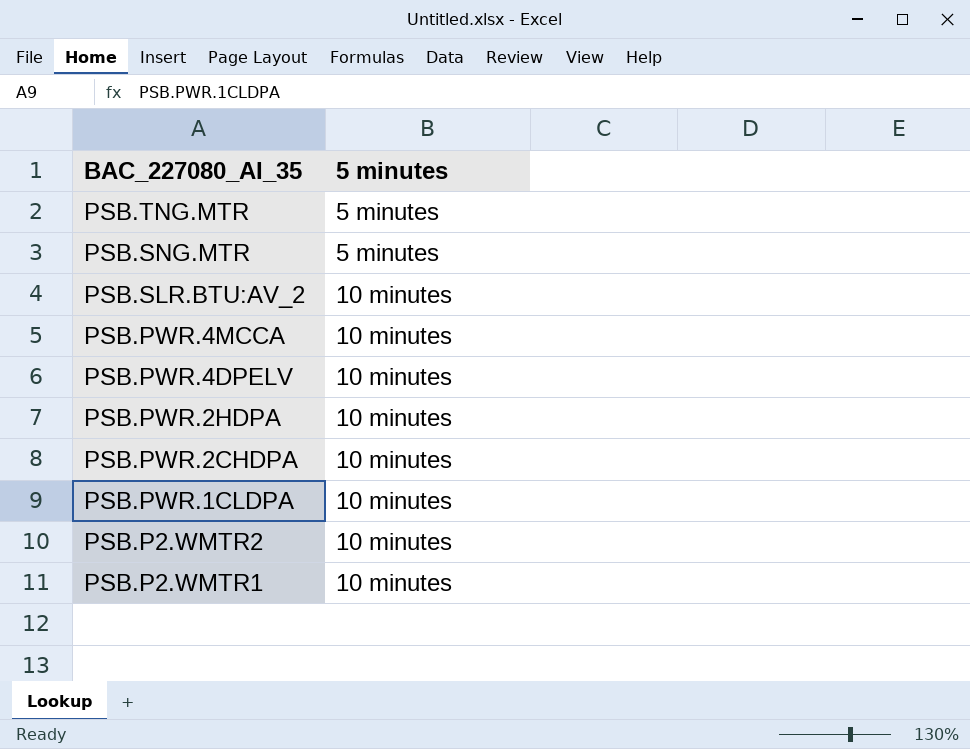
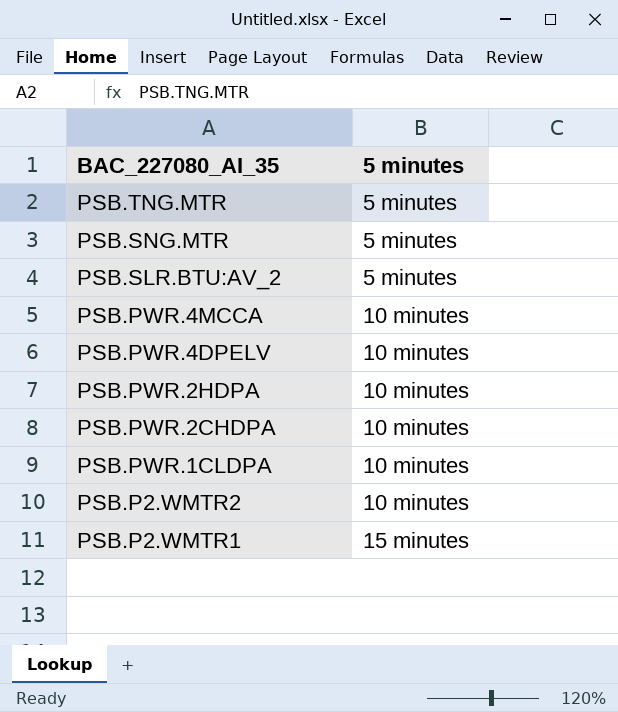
PSB.SLR.BTU:AV_2 | 5 minutes: 10 minutes -> 5 minutes
PSB.P2.WMTR1 | 5 minutes: 10 minutes -> 15 minutes

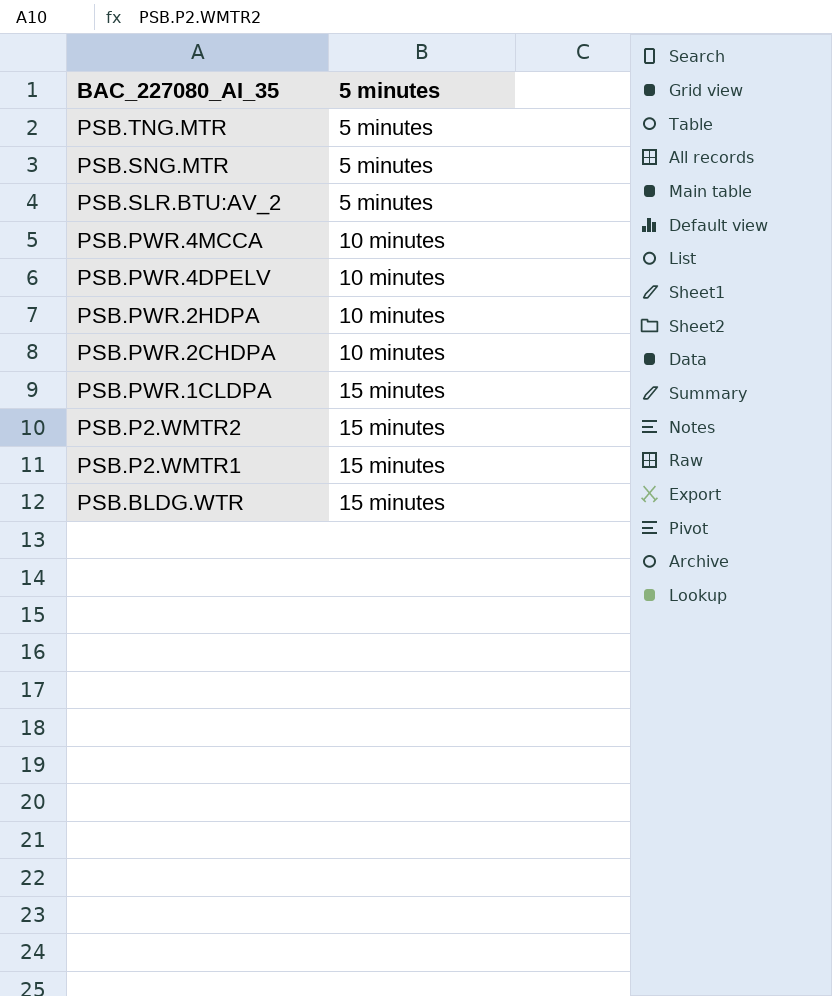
PSB.PWR.1CLDPA | 5 minutes: 10 minutes -> 15 minutes
PSB.P2.WMTR2 | 5 minutes: 10 minutes -> 15 minutes
row PSB.BLDG.WTR: none -> 15 minutes

